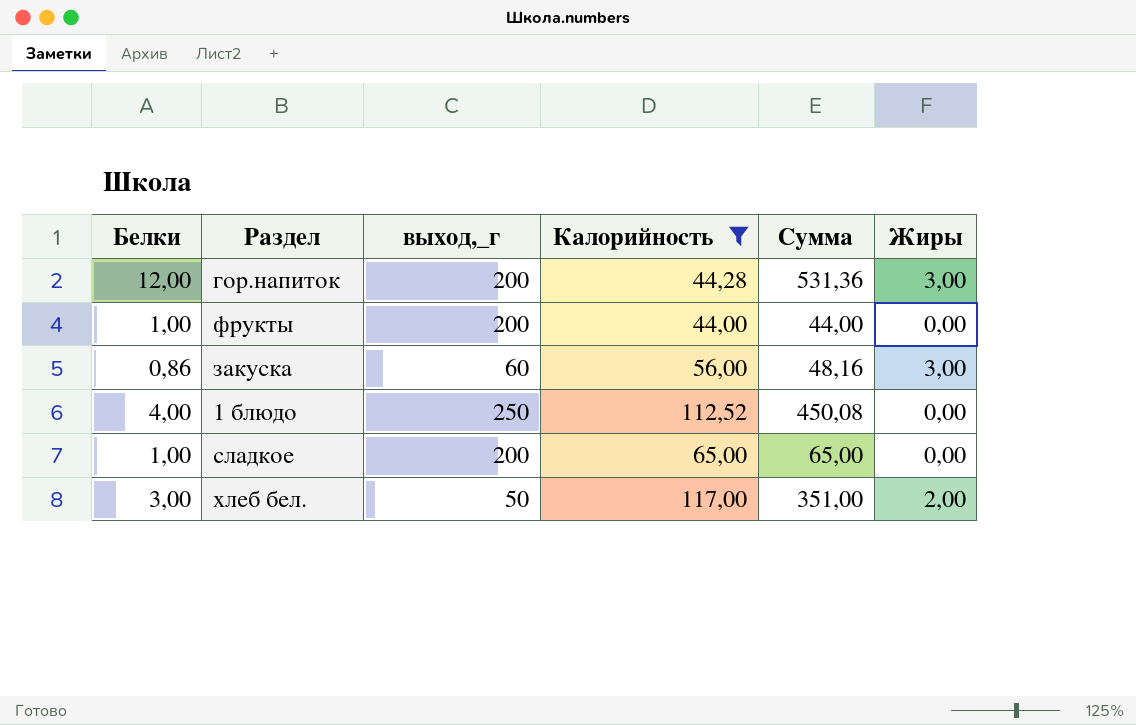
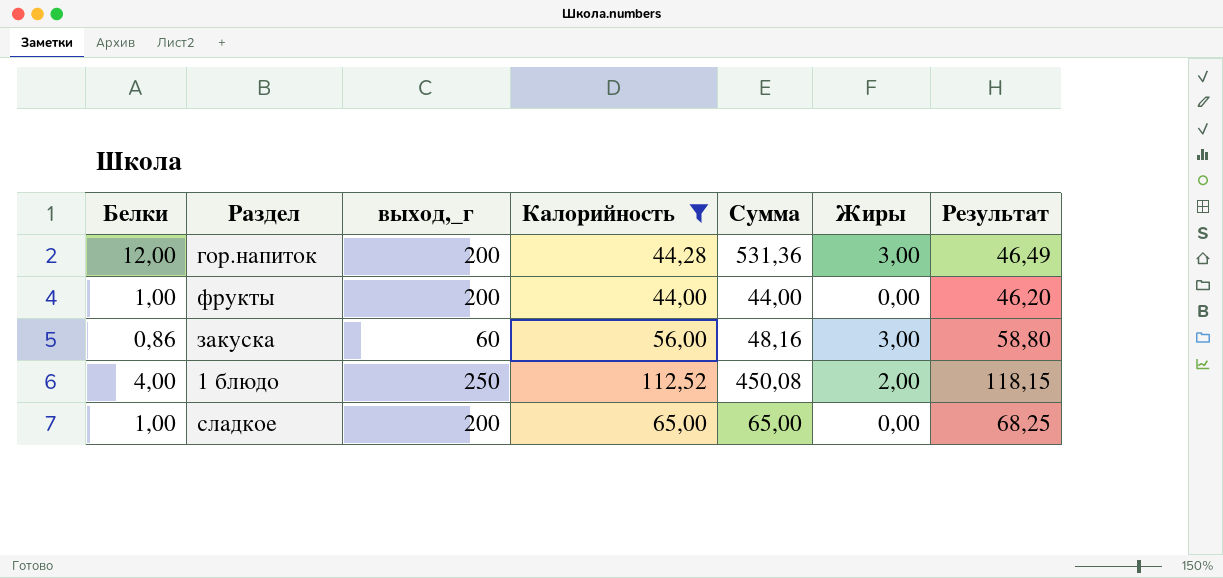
column Результат | formula: none -> [Калорийность] * 1,05
row хлеб бел.: 3,00 | 50 | 117,00 | 351,00 | 2,00 -> none
1 блюдо | Жиры: 0,00 -> 2,00

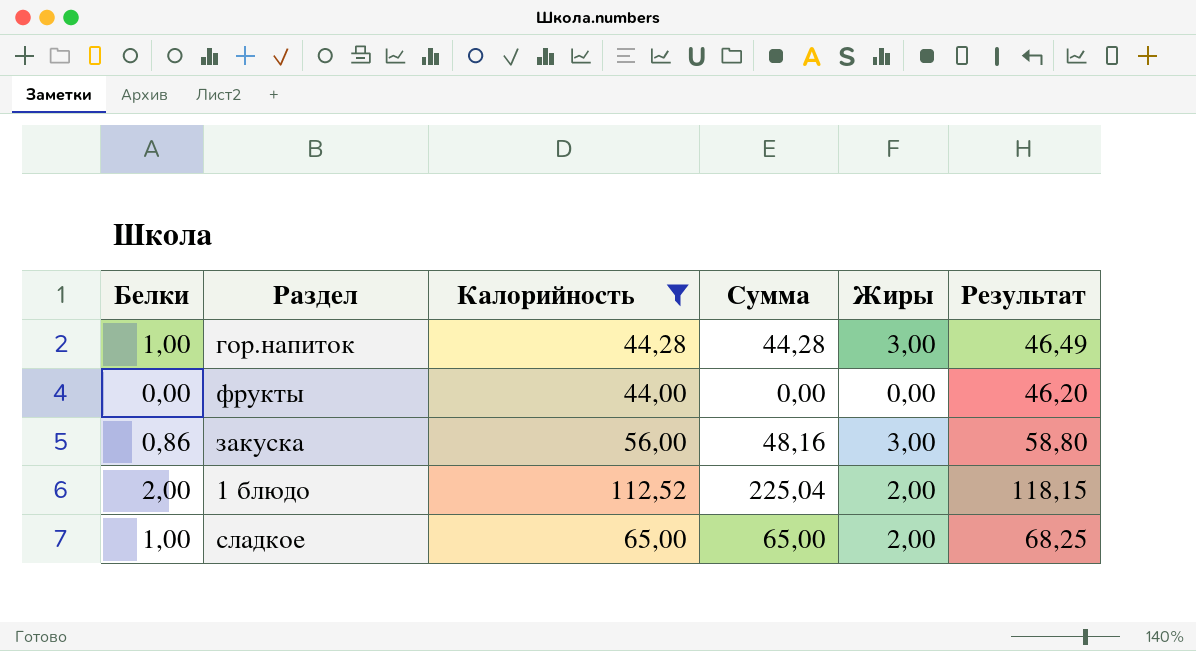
column выход,_г | position: 3 -> none
гор.напиток | Белки: 12,00 -> 1,00
гор.напиток | Сумма: 531,36 -> 44,28
фрукты | Белки: 1,00 -> 0,00
фрукты | Сумма: 44,00 -> 0,00
1 блюдо | Белки: 4,00 -> 2,00
1 блюдо | Сумма: 450,08 -> 225,04
сладкое | Жиры: 0,00 -> 2,00

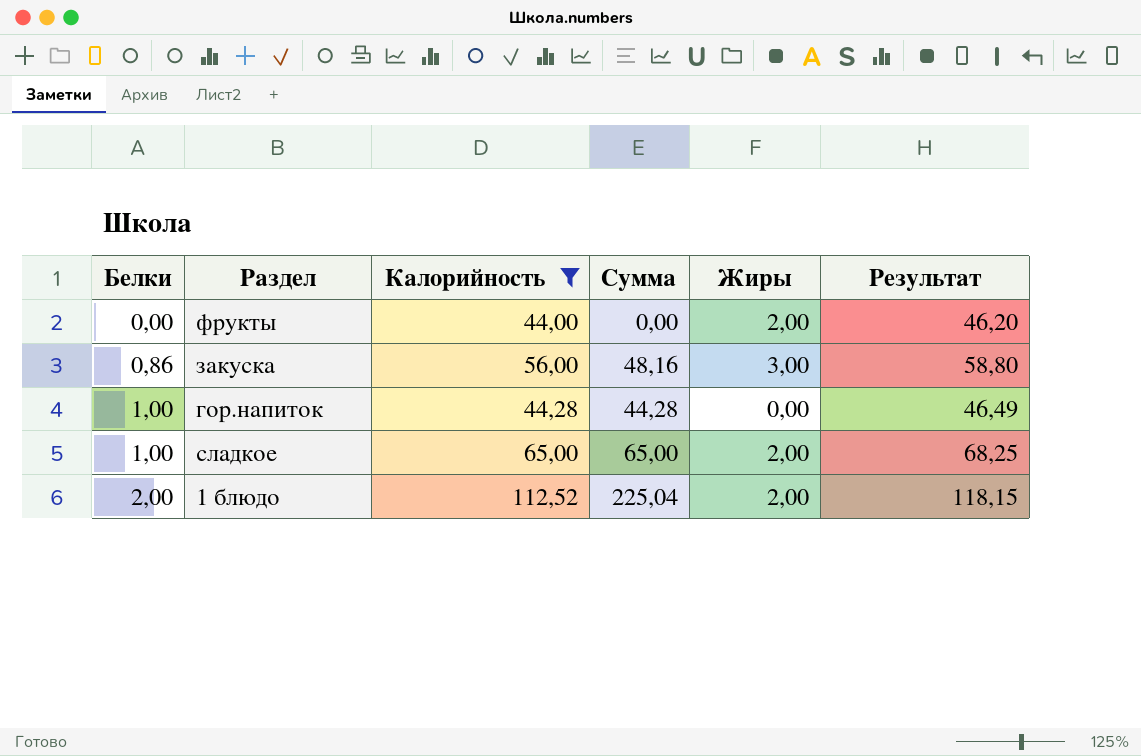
row order: none -> Белки ascending
фрукты | Жиры: 0,00 -> 2,00
гор.напиток | Жиры: 3,00 -> 0,00

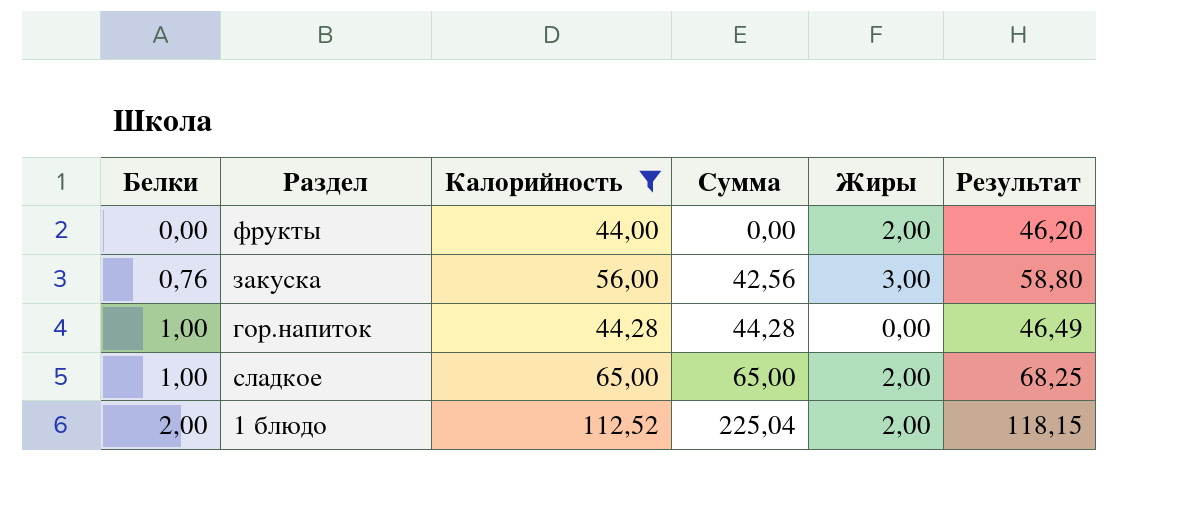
закуска | Белки: 0,86 -> 0,76
закуска | Сумма: 48,16 -> 42,56

